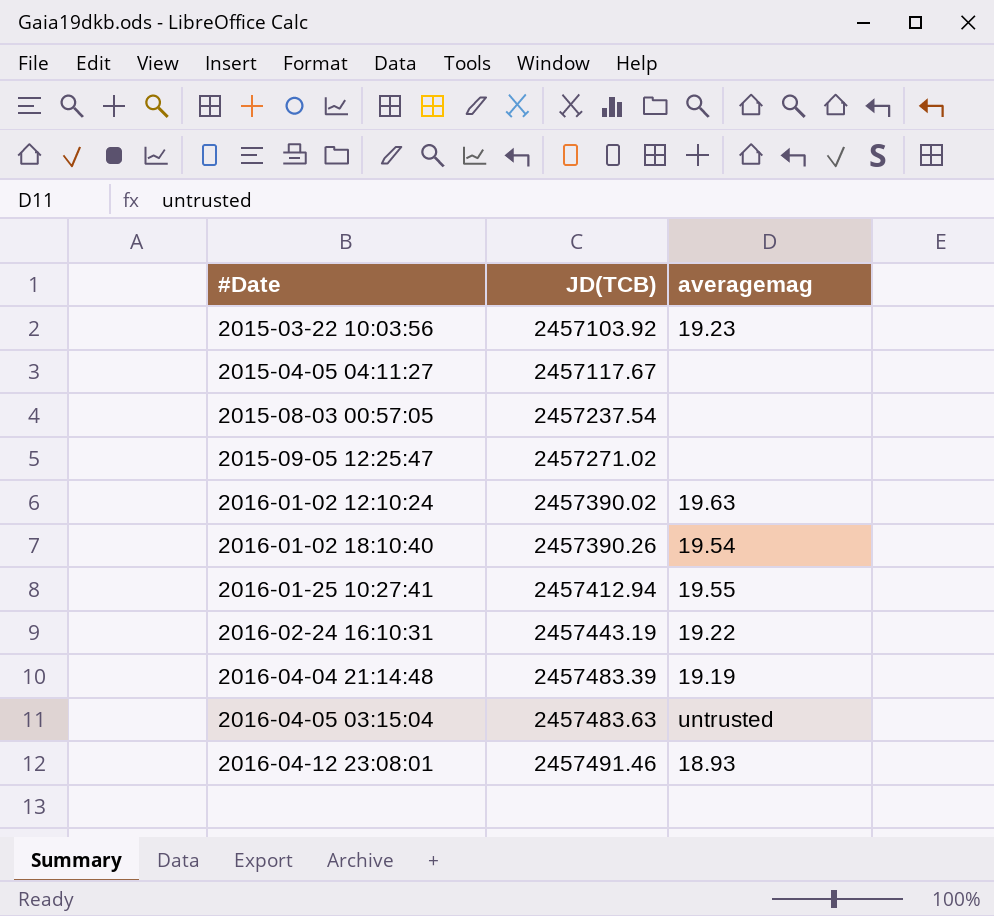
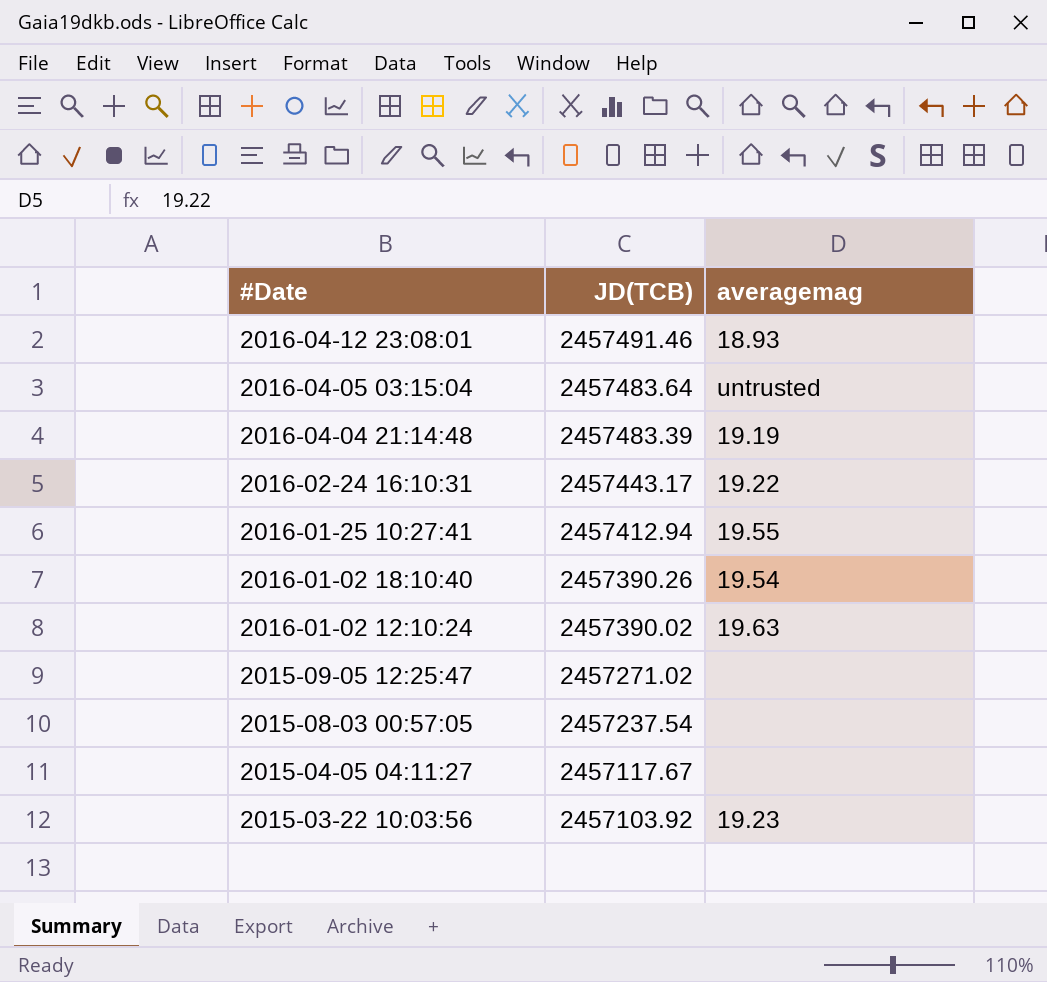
row order: #Date ascending -> #Date descending
2016-04-05 03:15:04 | JD(TCB): 2457483.63 -> 2457483.64
2016-02-24 16:10:31 | JD(TCB): 2457443.19 -> 2457443.17

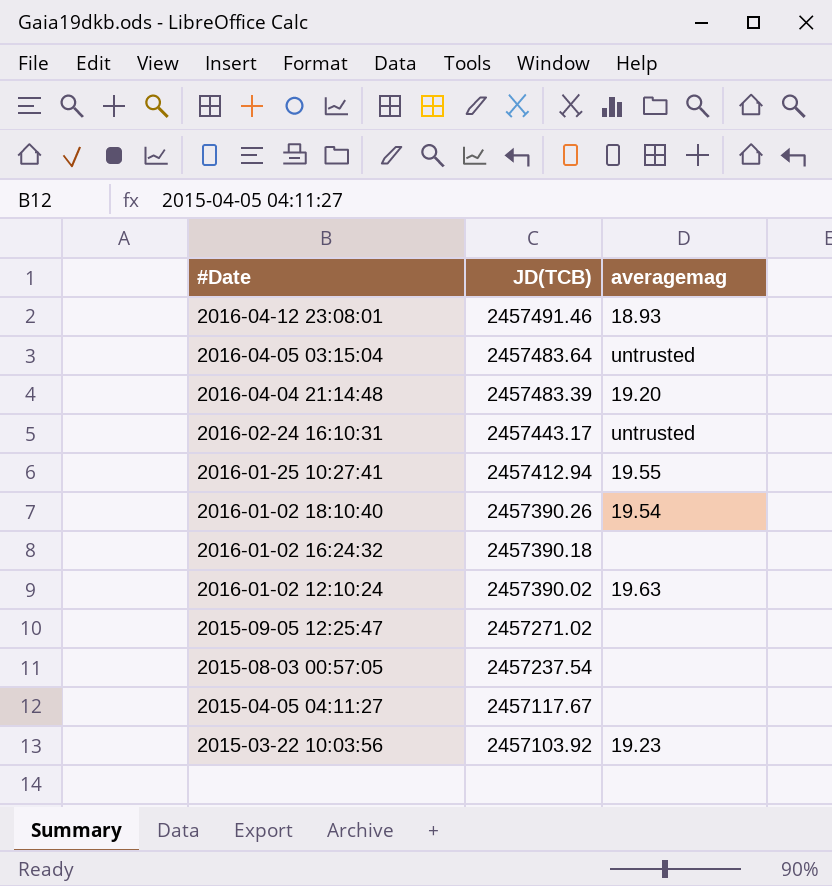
2016-04-04 21:14:48 | averagemag: 19.19 -> 19.20
2016-02-24 16:10:31 | averagemag: 19.22 -> untrusted
row 2016-01-02 16:24:32: none -> 2457390.18 | none

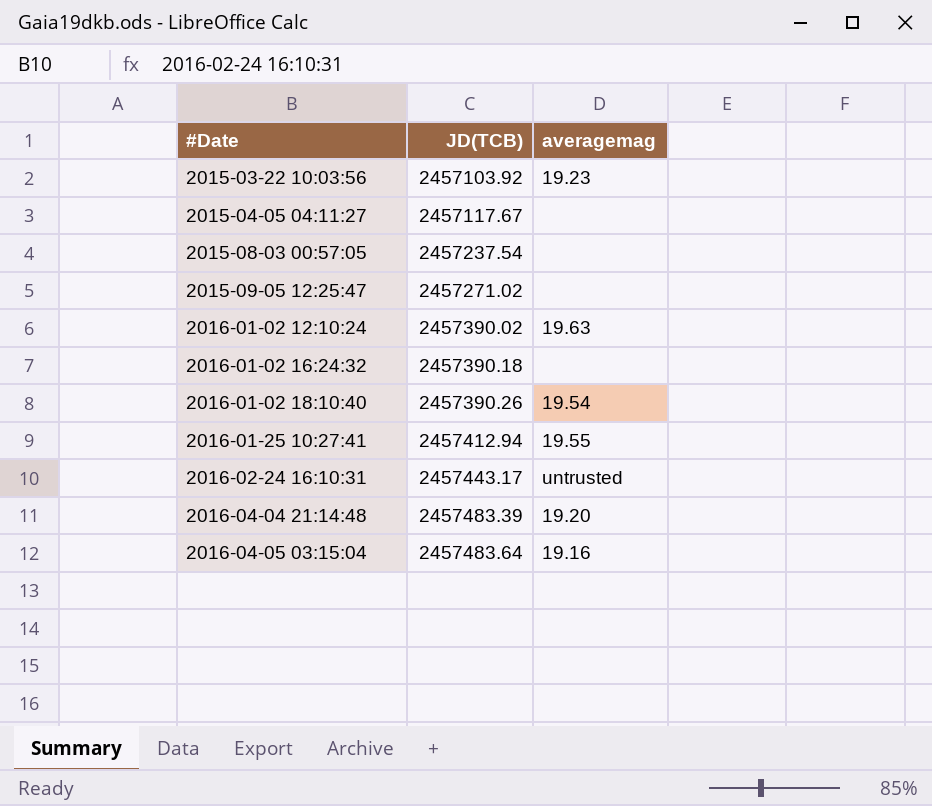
row order: #Date descending -> #Date ascending
row 2016-04-12 23:08:01: 2457491.46 | 18.93 -> none
2016-04-05 03:15:04 | averagemag: untrusted -> 19.16

